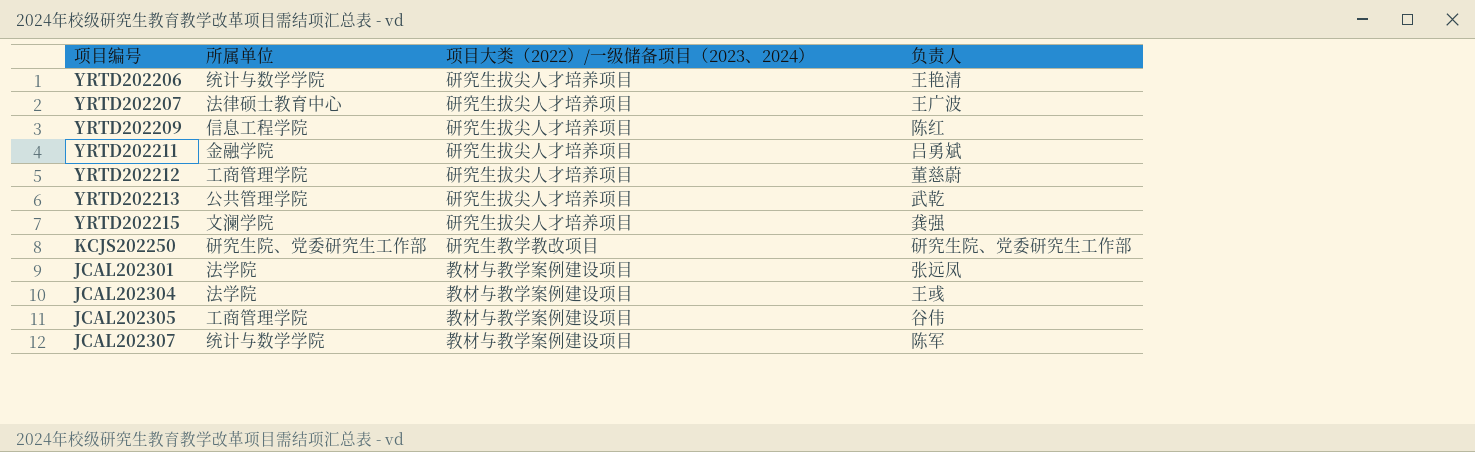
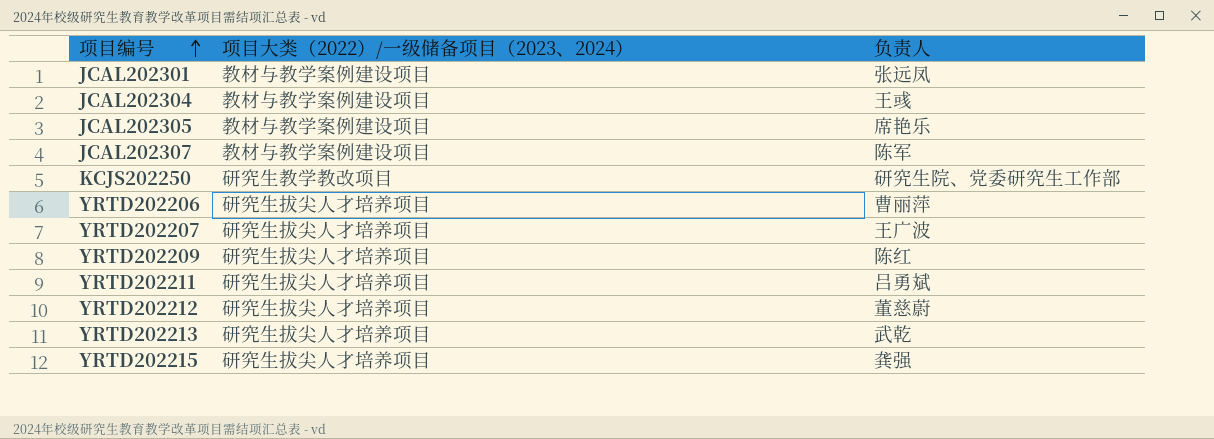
row order: none -> 项目编号 ascending
column 所属单位 | position: 2 -> none
JCAL202305 | 负责人: 谷伟 -> 席艳乐
YRTD202206 | 负责人: 王艳清 -> 曹丽萍

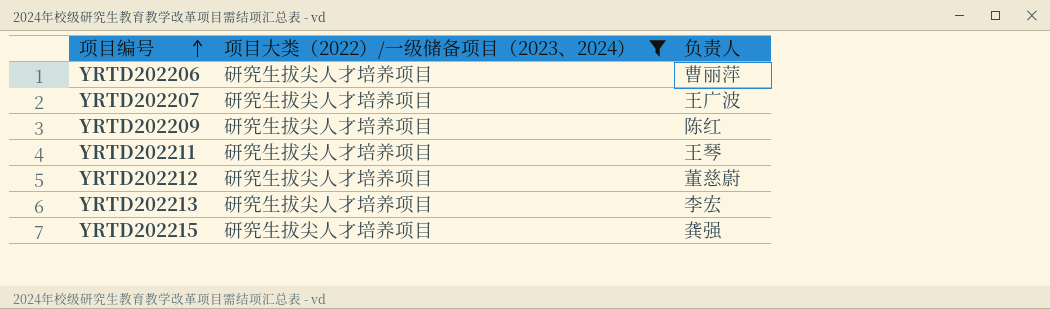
filter: none -> 项目大类（2022）/一级储备项目（2023、2024） = 研究生拔尖人才培养项目
YRTD202211 | 负责人: 吕勇斌 -> 王琴
YRTD202213 | 负责人: 武乾 -> 李宏

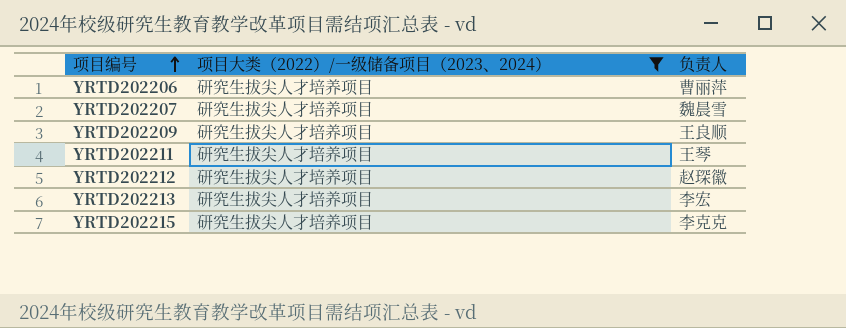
YRTD202207 | 负责人: 王广波 -> 魏晨雪
YRTD202209 | 负责人: 陈红 -> 王良顺
YRTD202212 | 负责人: 董慈蔚 -> 赵琛徽
YRTD202215 | 负责人: 龚强 -> 李克克

